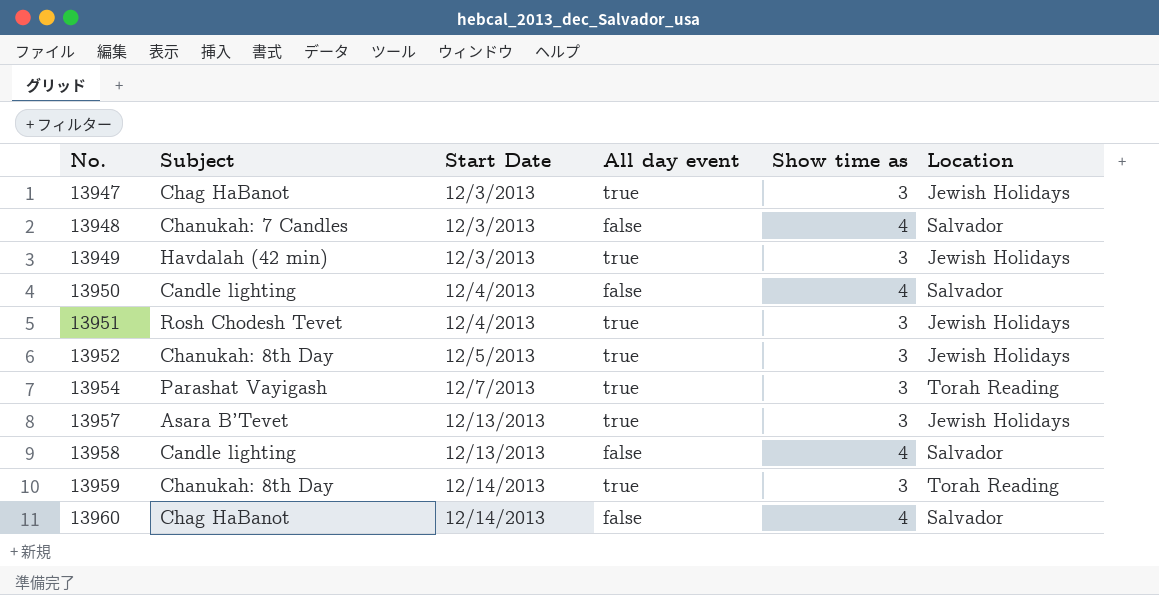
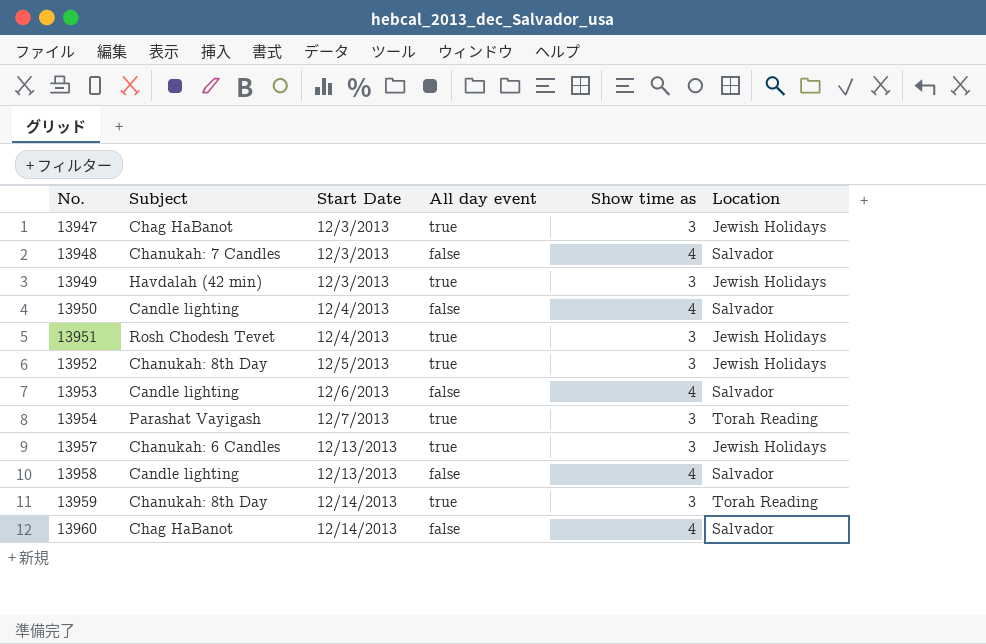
row 13953: none -> Candle lighting | 12/6/2013 | false | 4 | Salvador
13957 | Subject: Asara B’Tevet -> Chanukah: 6 Candles

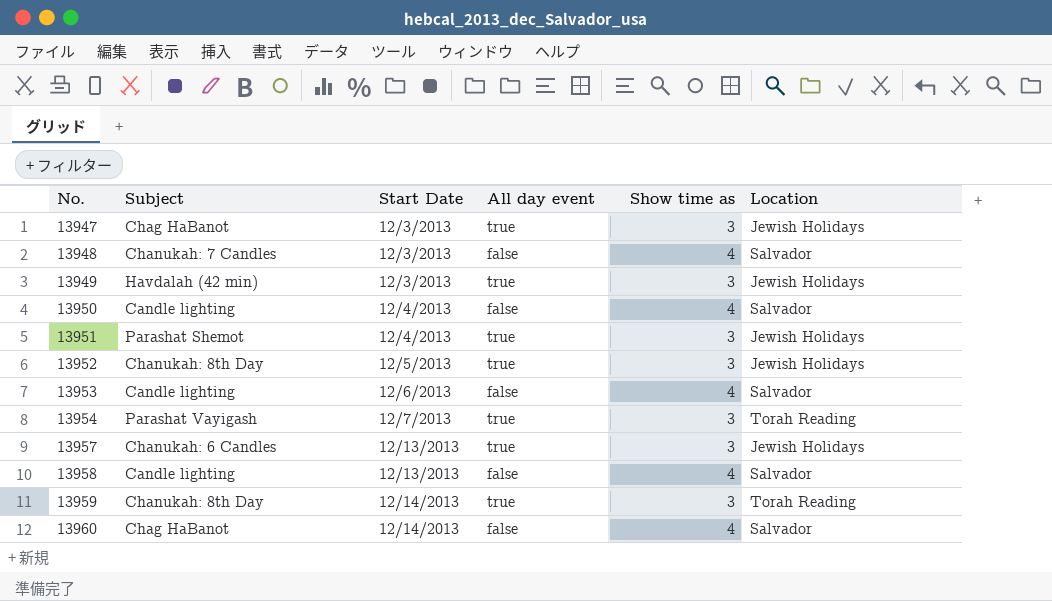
13951 | Subject: Rosh Chodesh Tevet -> Parashat Shemot

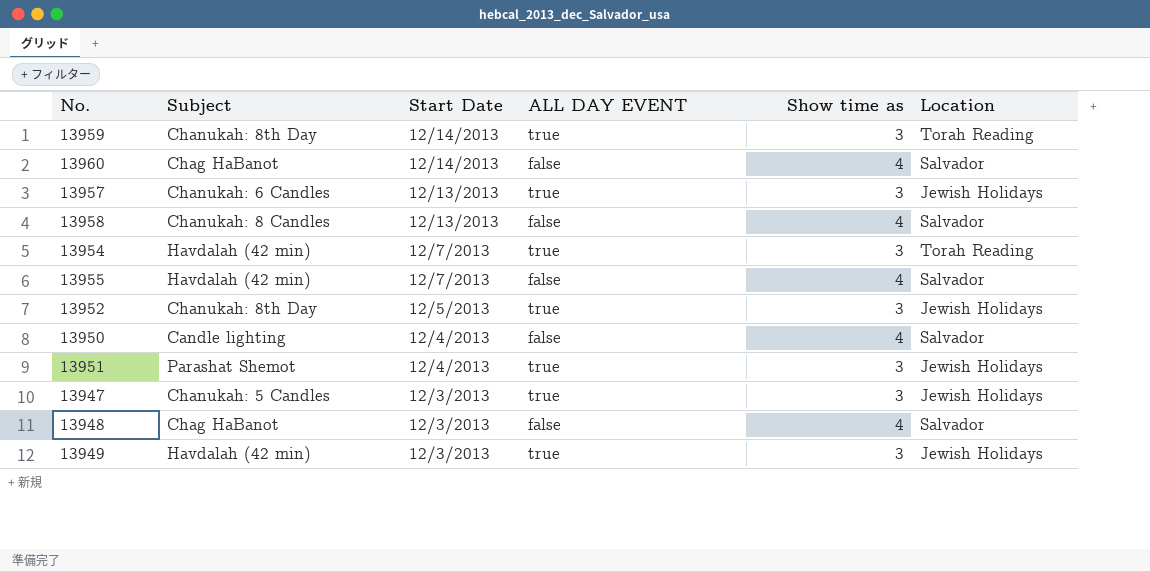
row order: No. ascending -> Start Date descending
column name: All day event -> ALL DAY EVENT
row 13953: Candle lighting | 12/6/2013 | false | 4 | Salvador -> none
13958 | Subject: Candle lighting -> Chanukah: 8 Candles
13954 | Subject: Parashat Vayigash -> Havdalah (42 min)
row 13955: none -> Havdalah (42 min) | 12/7/2013 | false | 4 | Salvador
13947 | Subject: Chag HaBanot -> Chanukah: 5 Candles
13948 | Subject: Chanukah: 7 Candles -> Chag HaBanot

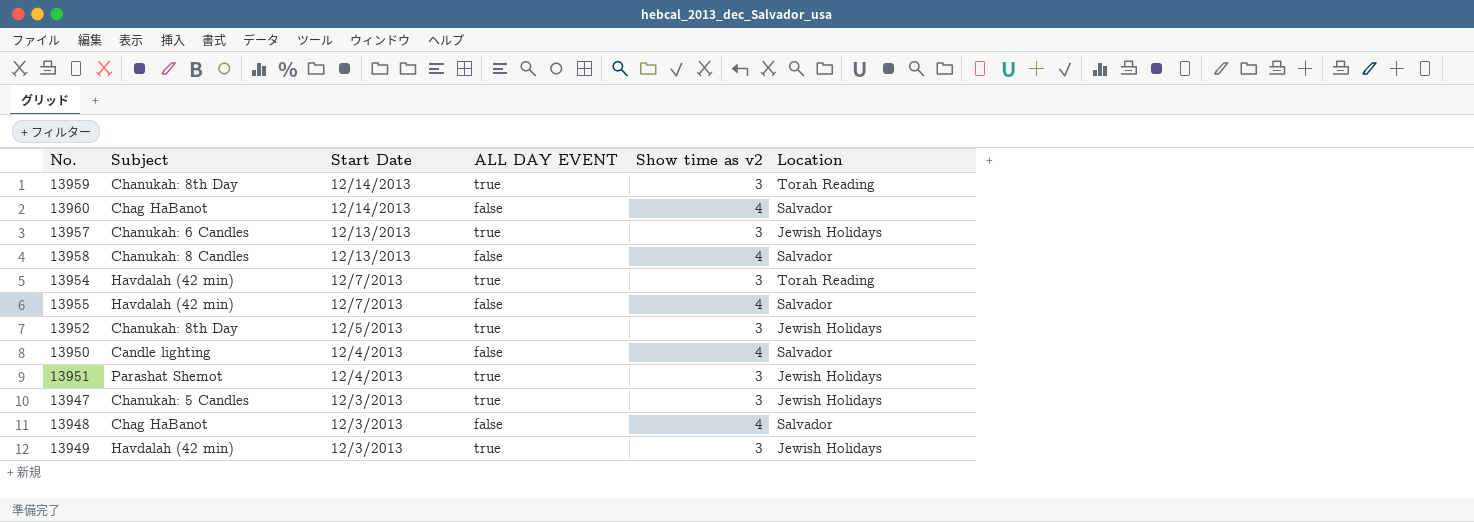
column name: Show time as -> Show time as v2

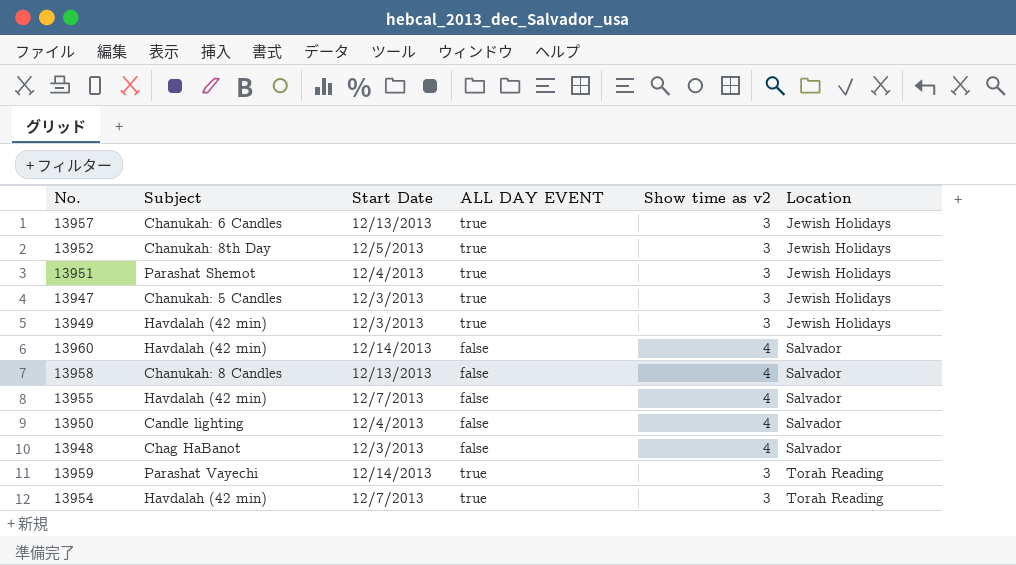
row order: Start Date descending -> Location ascending
13960 | Subject: Chag HaBanot -> Havdalah (42 min)
13959 | Subject: Chanukah: 8th Day -> Parashat Vayechi

